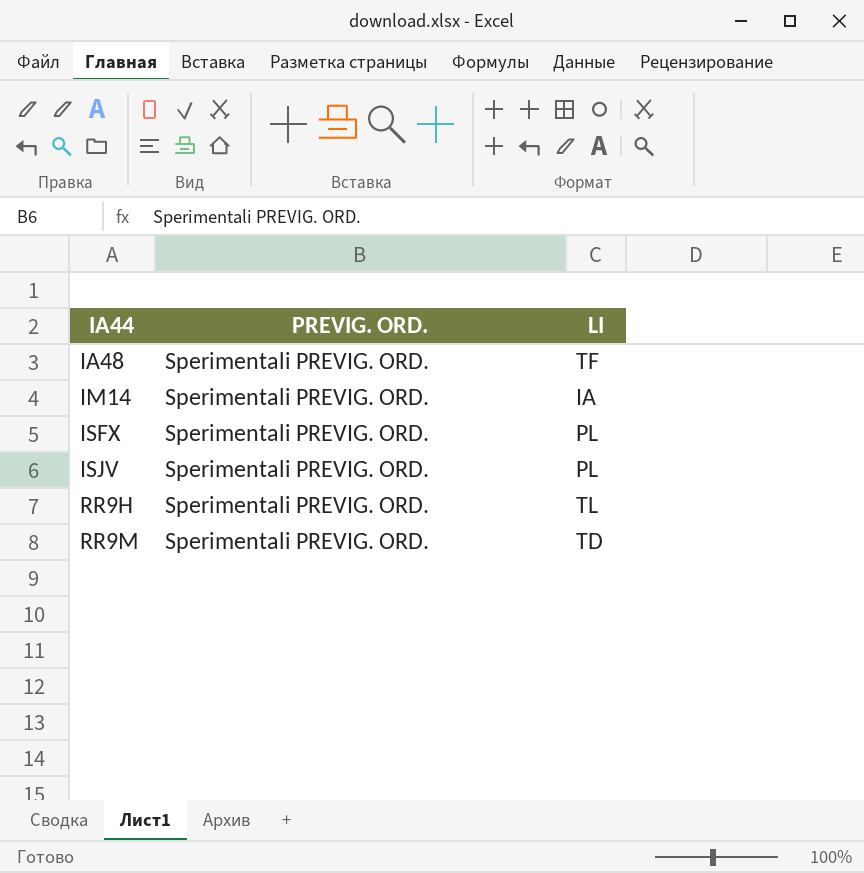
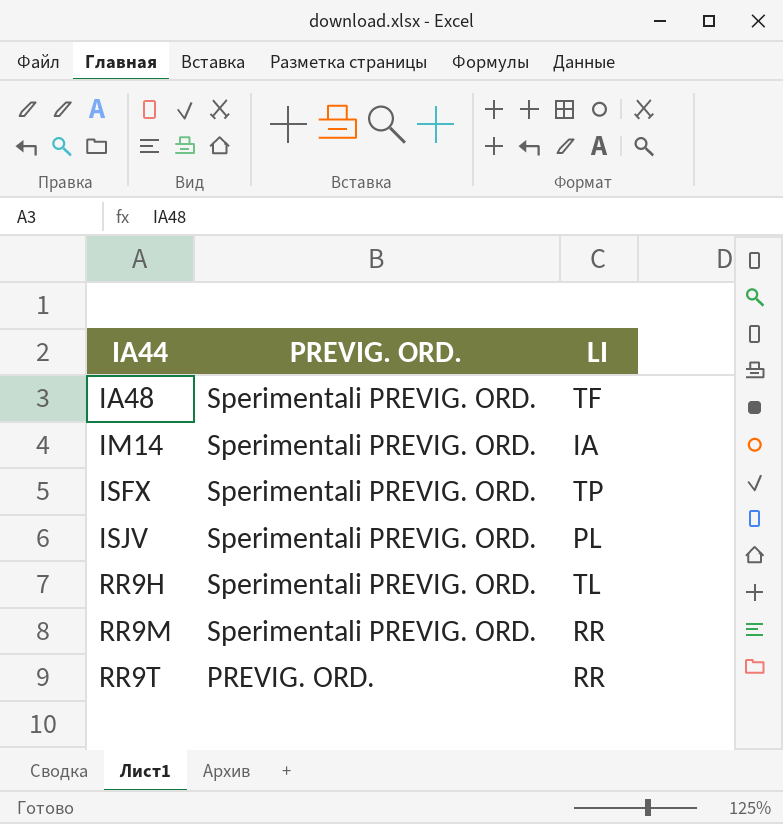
ISFX | LI: PL -> TP
RR9M | LI: TD -> RR
row RR9T: none -> PREVIG. ORD. | RR

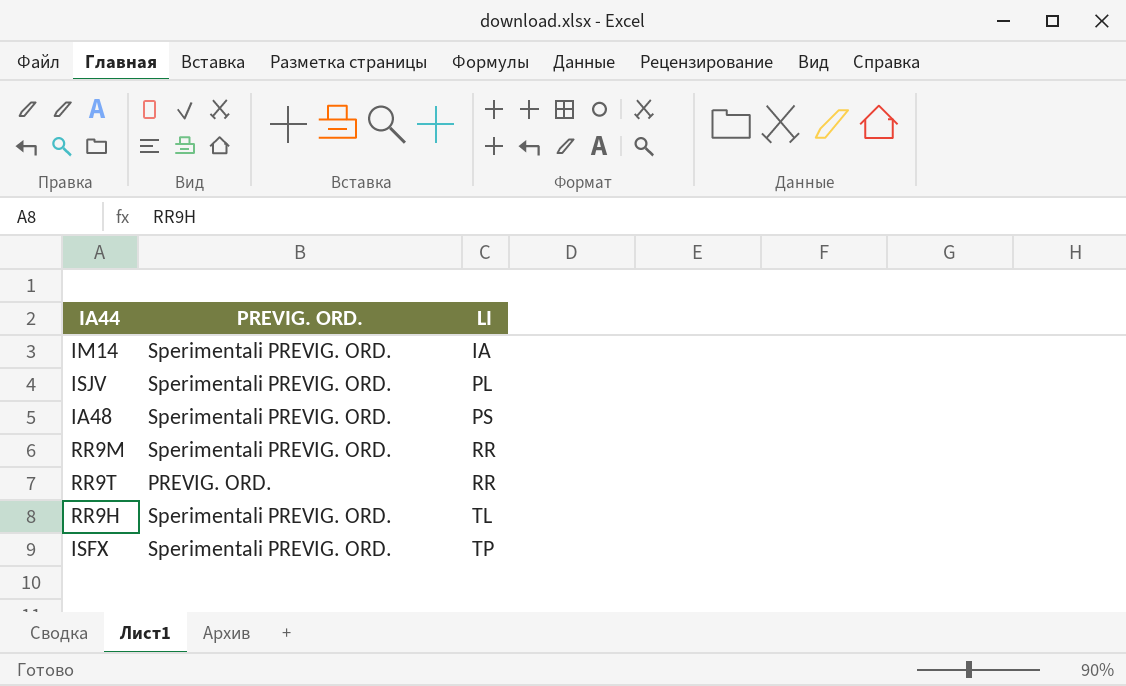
row order: IA44 ascending -> LI ascending
IA48 | LI: TF -> PS

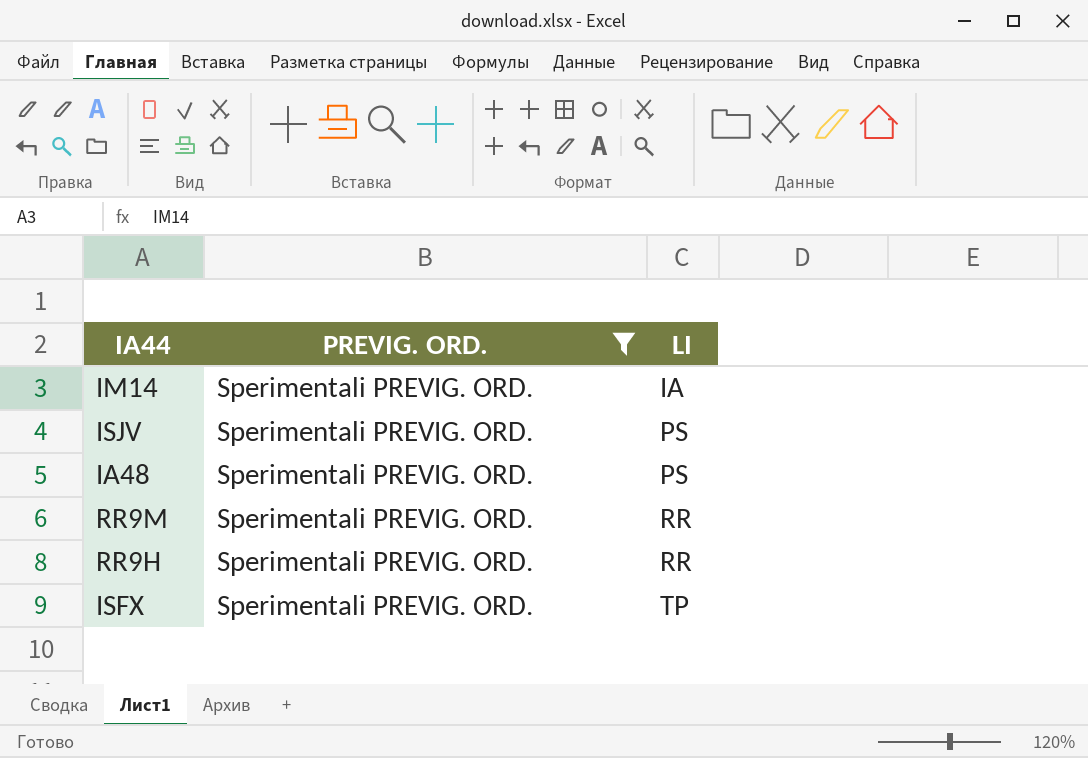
filter: none -> PREVIG. ORD. = Sperimentali PREVIG. ORD.
ISJV | LI: PL -> PS
RR9H | LI: TL -> RR

